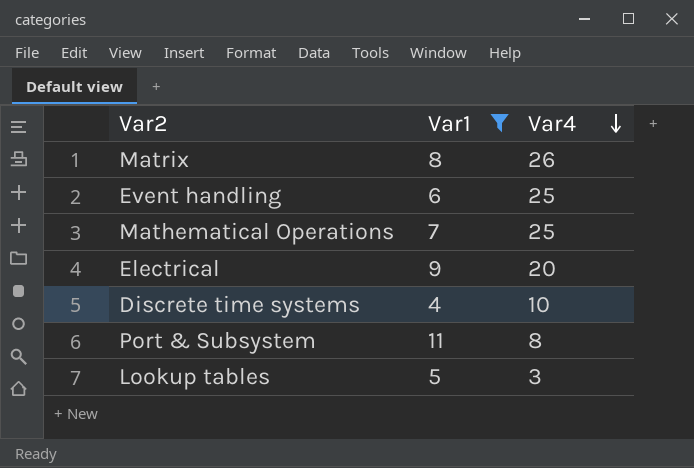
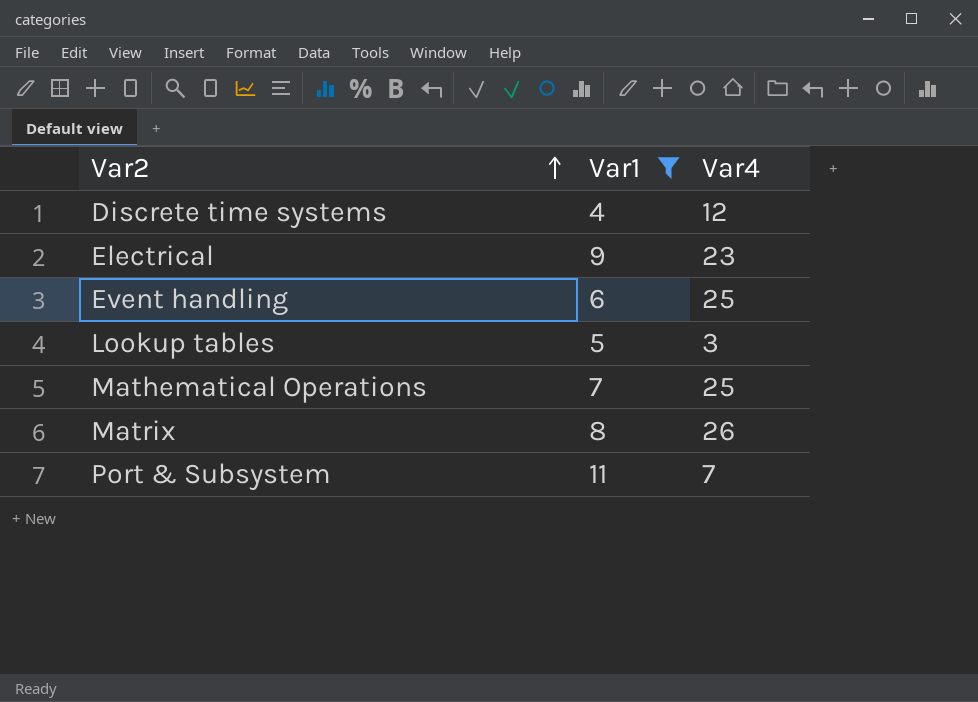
row order: Var4 descending -> Var2 ascending
Discrete time systems | Var4: 10 -> 12
Electrical | Var4: 20 -> 23
Port & Subsystem | Var4: 8 -> 7

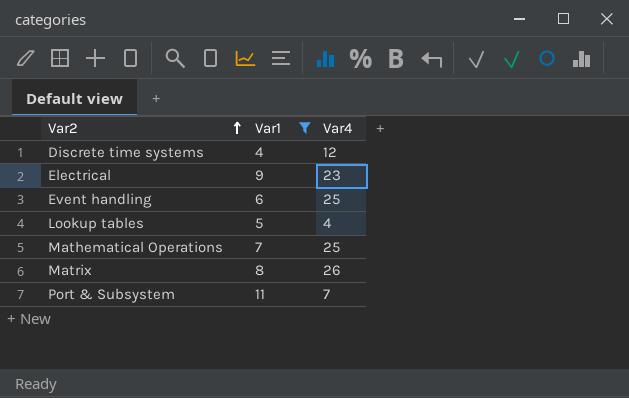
Lookup tables | Var4: 3 -> 4

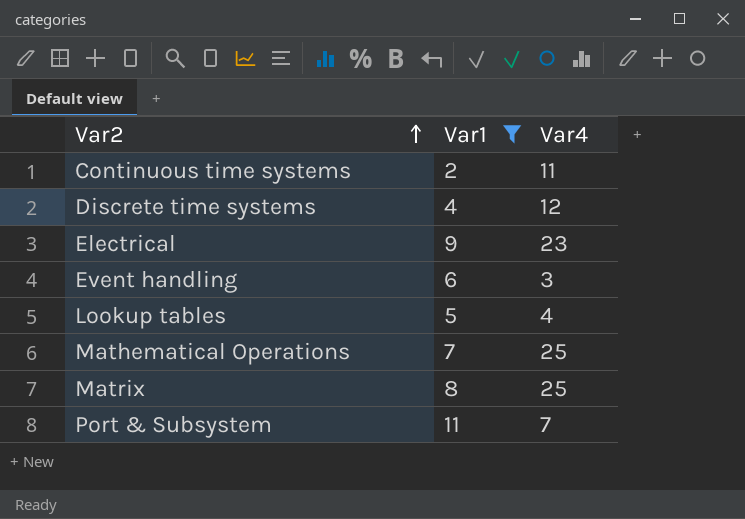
row Continuous time systems: none -> 2 | 11
Event handling | Var4: 25 -> 3
Matrix | Var4: 26 -> 25

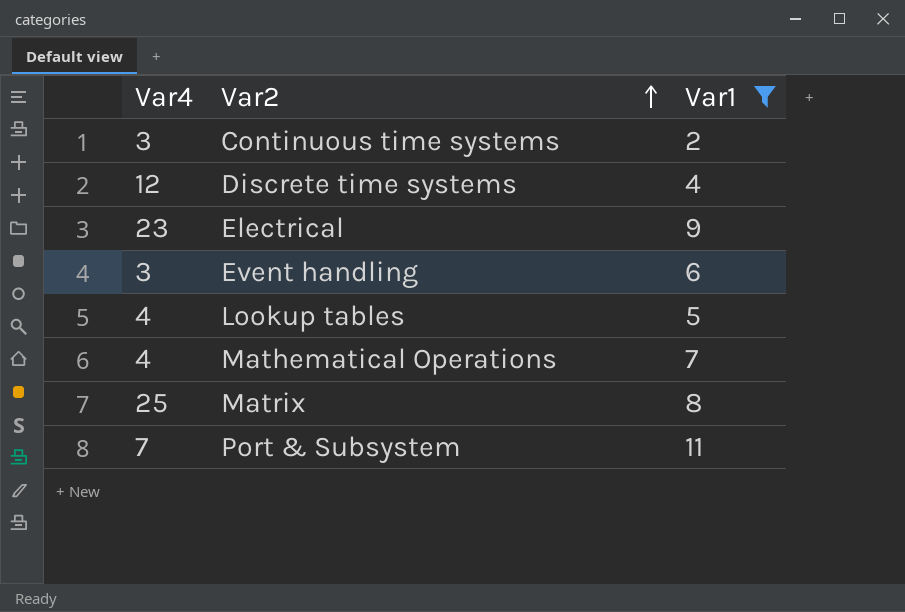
column Var4 | position: 3 -> 1
Continuous time systems | Var4: 11 -> 3
Mathematical Operations | Var4: 25 -> 4

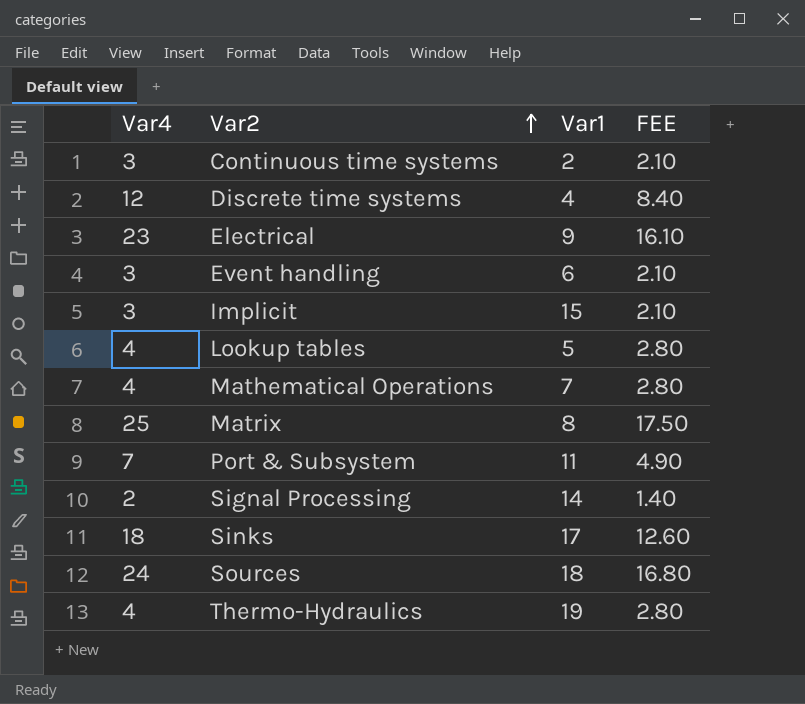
filter: Var1 <= 11 -> none
column FEE | formula: none -> [Var4] * 0.7

